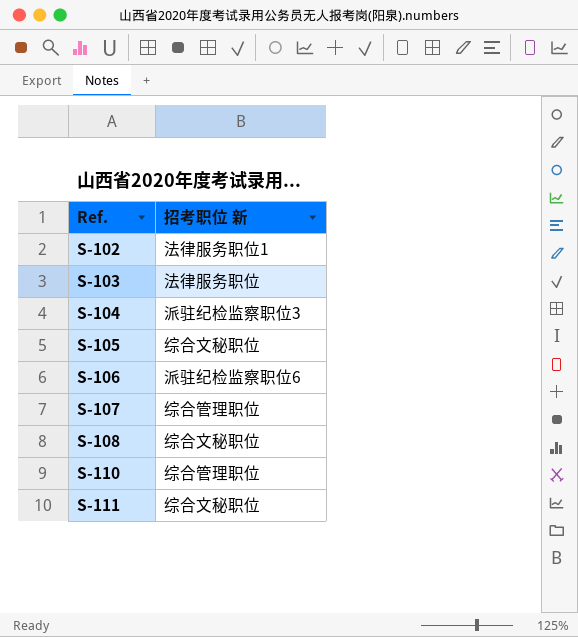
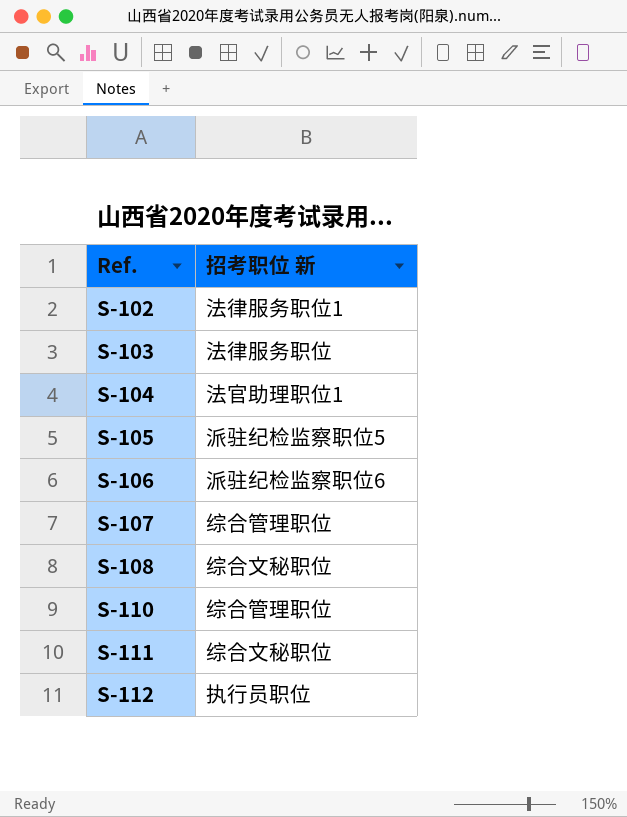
S-104 | 招考职位 新: 派驻纪检监察职位3 -> 法官助理职位1
S-105 | 招考职位 新: 综合文秘职位 -> 派驻纪检监察职位5
row S-112: none -> 执行员职位

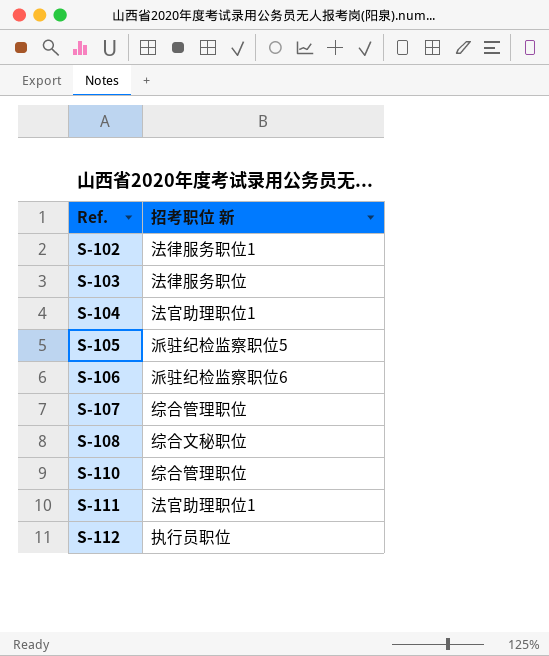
S-111 | 招考职位 新: 综合文秘职位 -> 法官助理职位1

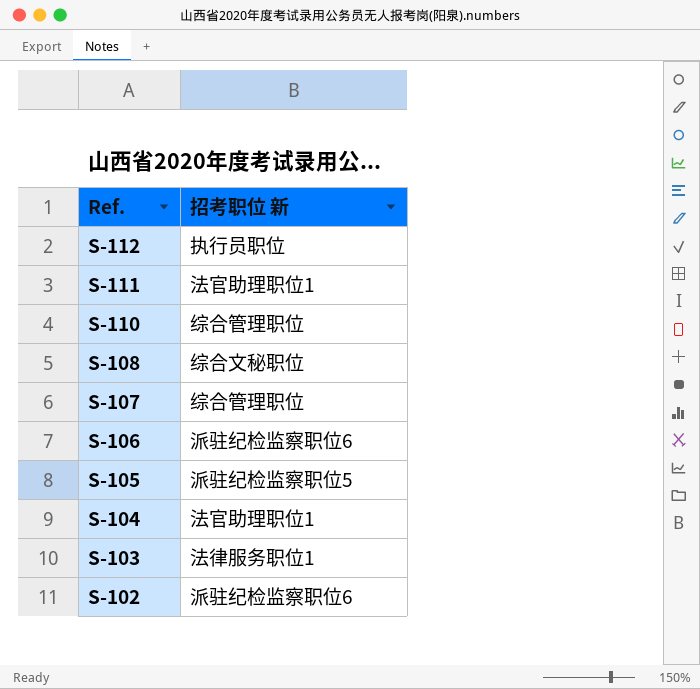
row order: Ref. ascending -> Ref. descending
S-103 | 招考职位 新: 法律服务职位 -> 法律服务职位1
S-102 | 招考职位 新: 法律服务职位1 -> 派驻纪检监察职位6

